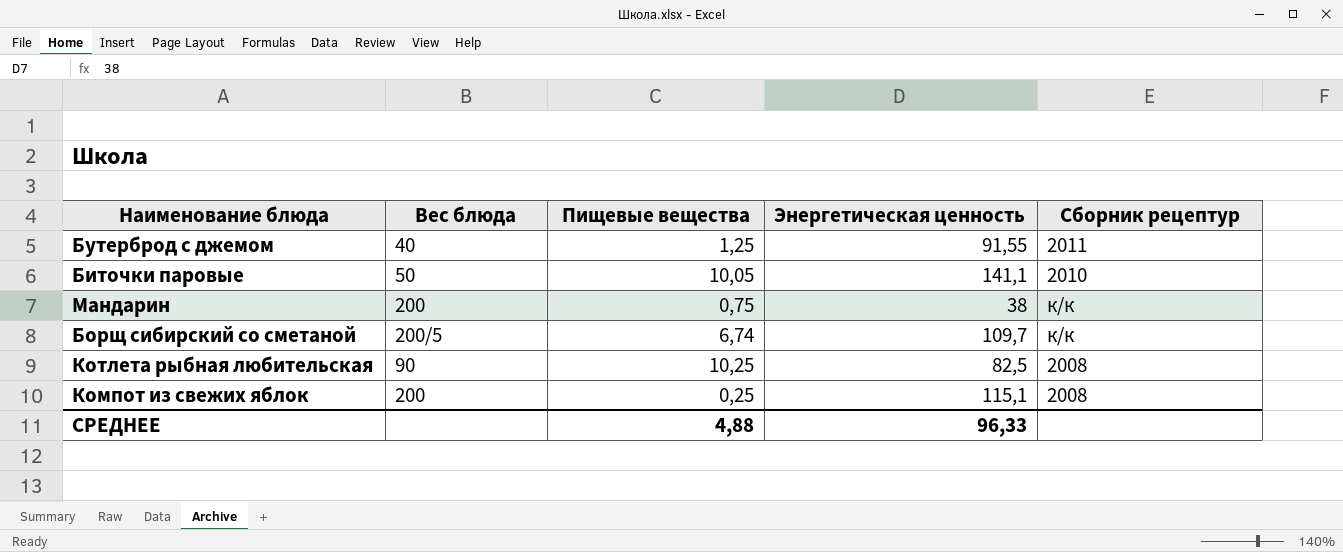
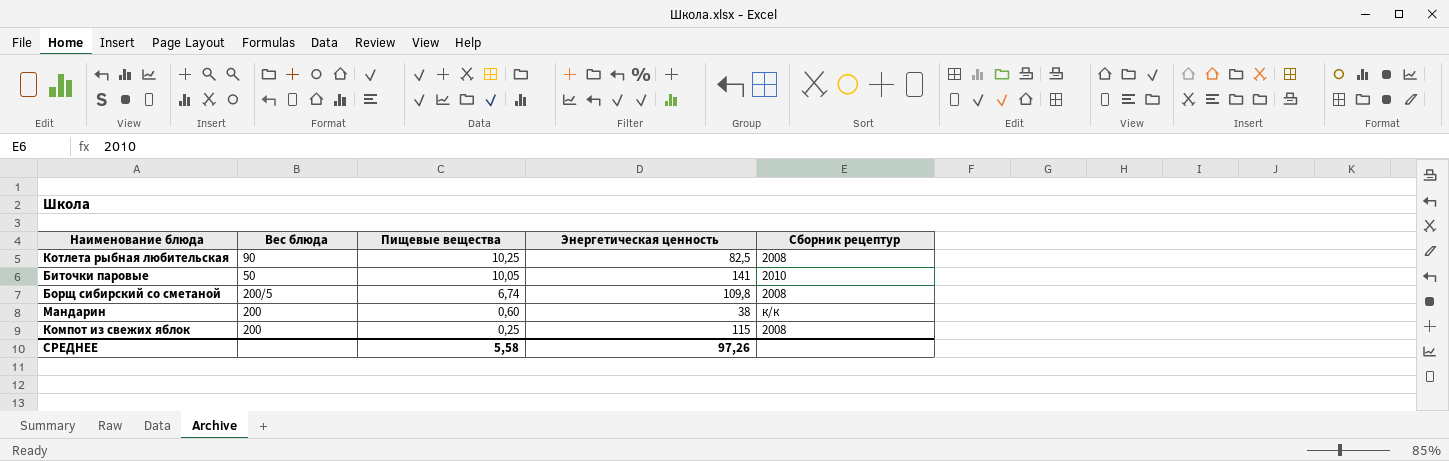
row order: none -> Пищевые вещества descending
row Бутерброд с джемом: 40 | 1,25 | 91,55 | 2011 -> none
Биточки паровые | Энергетическая ценность: 141,1 -> 141
Борщ сибирский со сметаной | Энергетическая ценность: 109,7 -> 109,8
Борщ сибирский со сметаной | Сборник рецептур: к/к -> 2008
Мандарин | Пищевые вещества: 0,75 -> 0,60
Компот из свежих яблок | Энергетическая ценность: 115,1 -> 115
СРЕДНЕЕ | Пищевые вещества: 4,88 -> 5,58
СРЕДНЕЕ | Энергетическая ценность: 96,33 -> 97,26

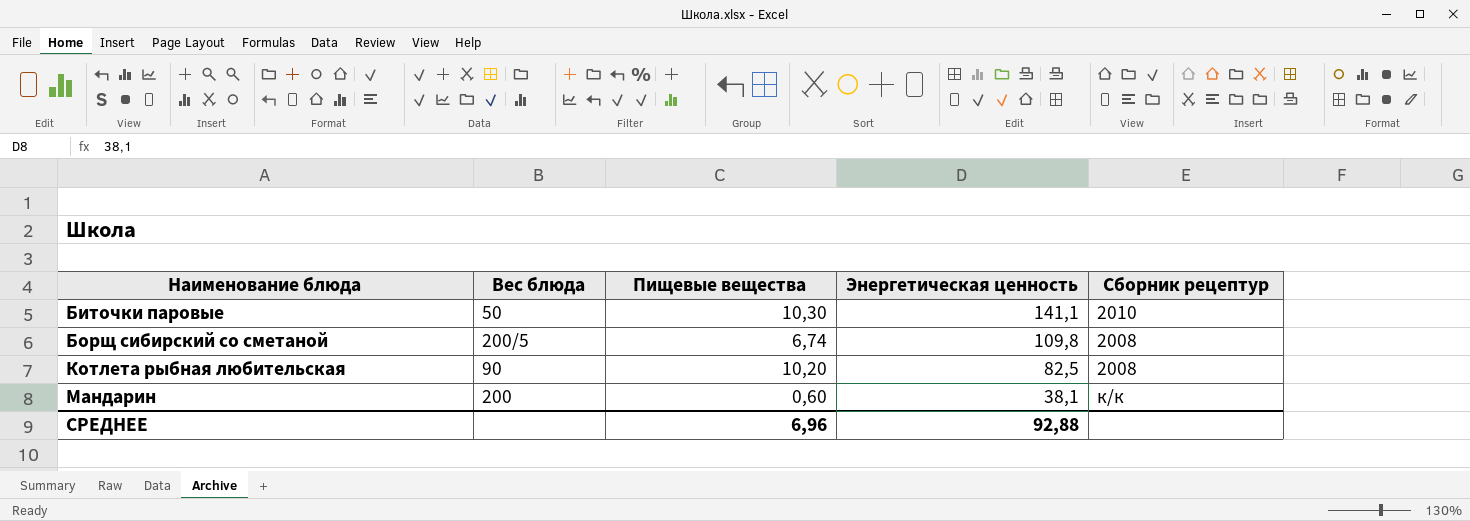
row order: Пищевые вещества descending -> Наименование блюда ascending
row Компот из свежих яблок: 200 | 0,25 | 115 | 2008 -> none
Биточки паровые | Пищевые вещества: 10,05 -> 10,30
Биточки паровые | Энергетическая ценность: 141 -> 141,1
Котлета рыбная любительская | Пищевые вещества: 10,25 -> 10,20
Мандарин | Энергетическая ценность: 38 -> 38,1
СРЕДНЕЕ | Пищевые вещества: 5,58 -> 6,96
СРЕДНЕЕ | Энергетическая ценность: 97,26 -> 92,88

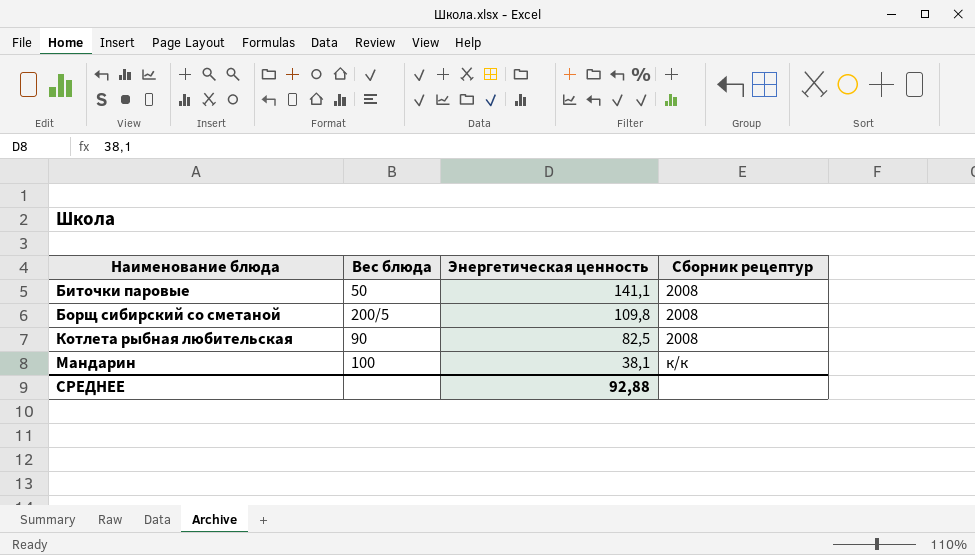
column Пищевые вещества | position: 3 -> none
Биточки паровые | Сборник рецептур: 2010 -> 2008
Мандарин | Вес блюда: 200 -> 100

